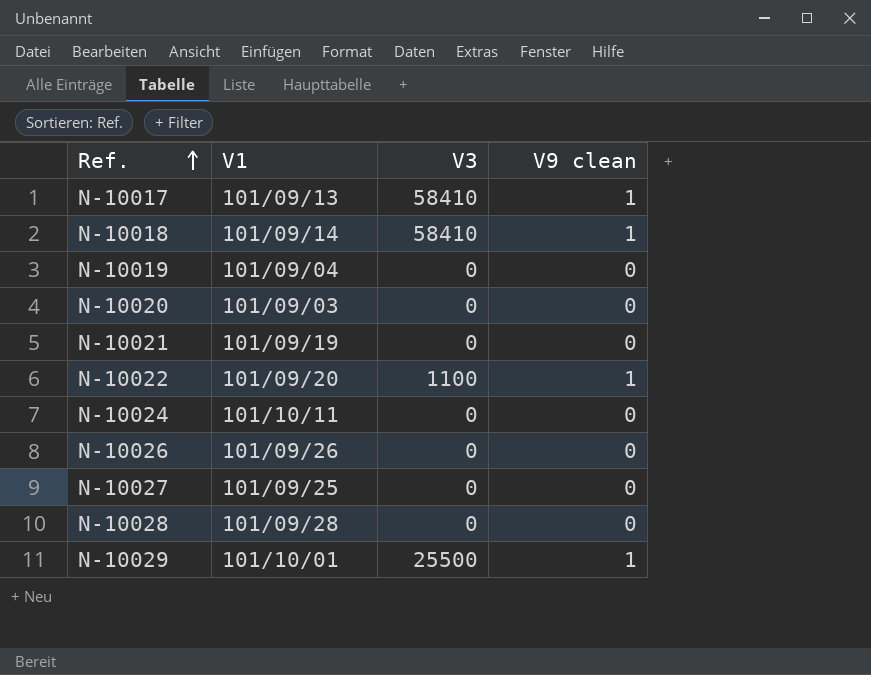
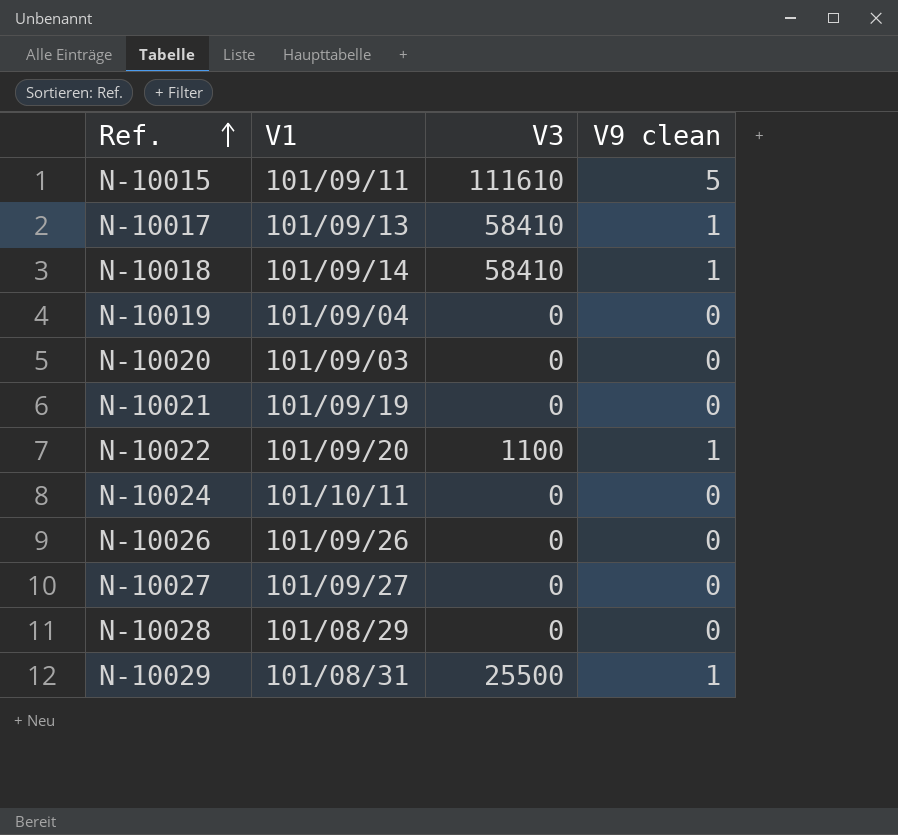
row N-10015: none -> 101/09/11 | 111610 | 5
N-10027 | V1: 101/09/25 -> 101/09/27
N-10028 | V1: 101/09/28 -> 101/08/29
N-10029 | V1: 101/10/01 -> 101/08/31

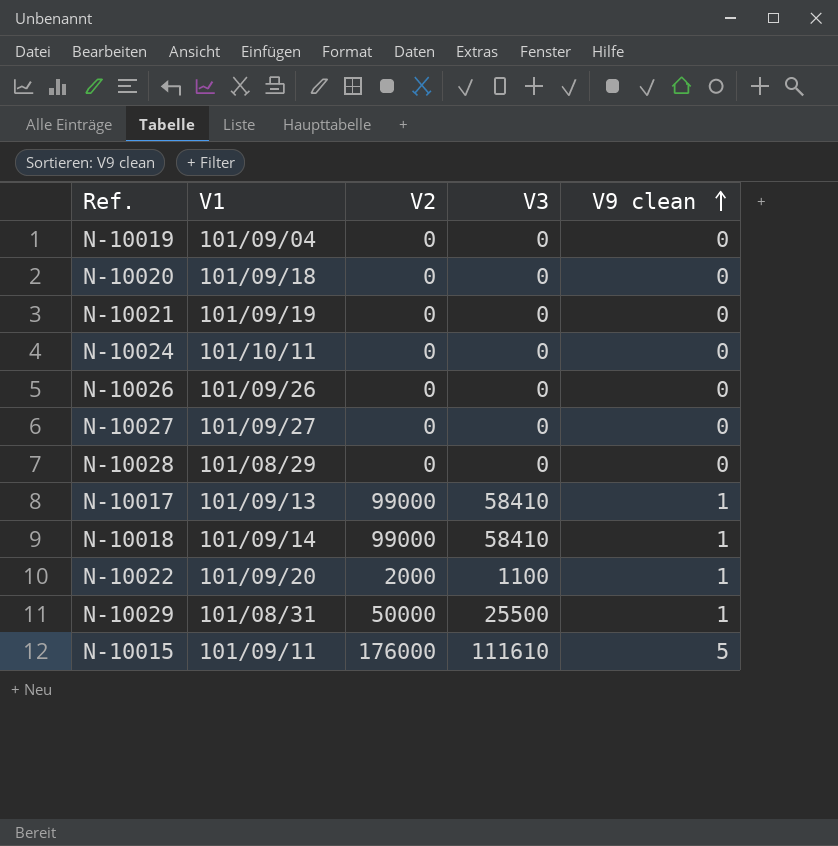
row order: Ref. ascending -> V9 clean ascending
column V2 | position: none -> 3
N-10020 | V1: 101/09/03 -> 101/09/18

